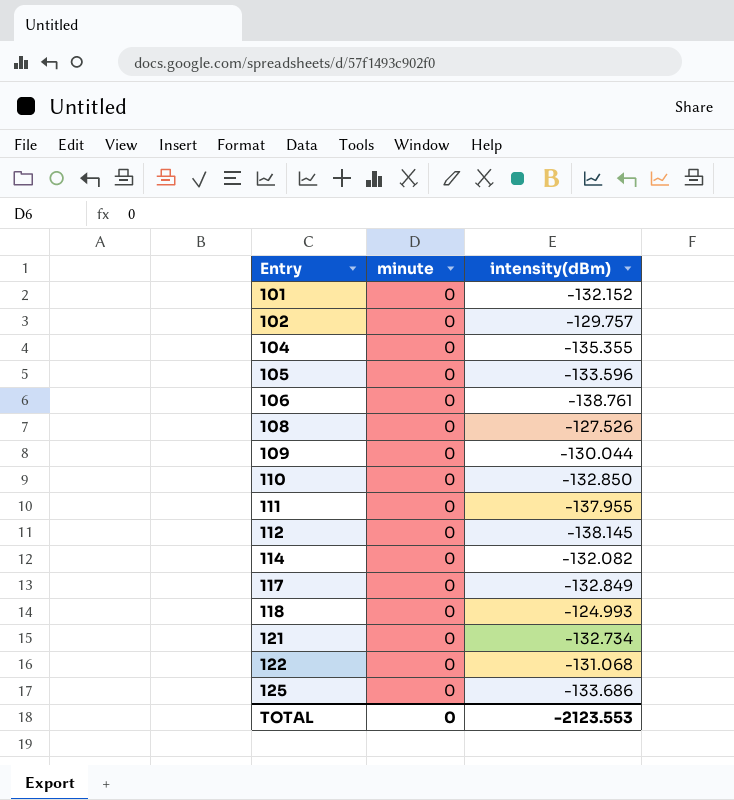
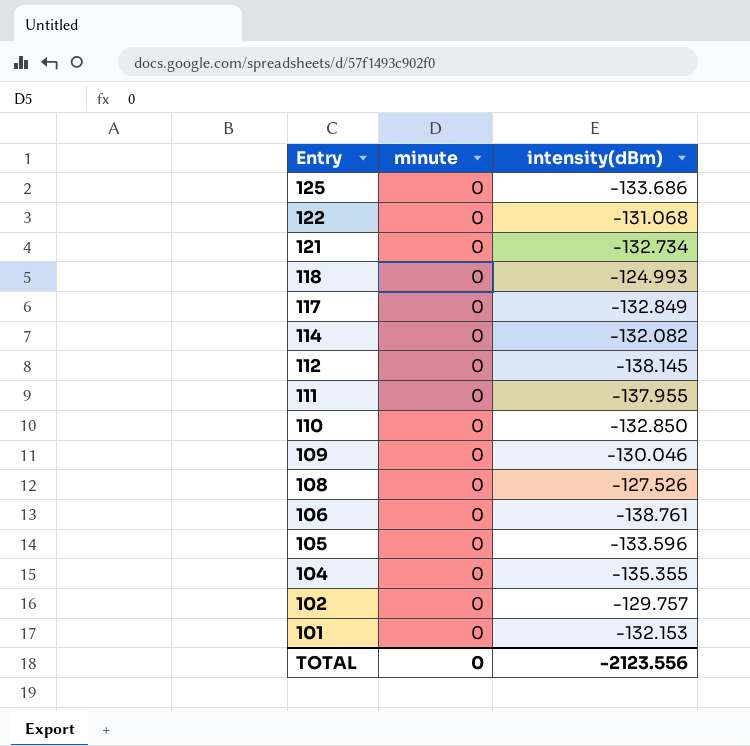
row order: Entry ascending -> Entry descending
109 | intensity(dBm): -130.044 -> -130.046
101 | intensity(dBm): -132.152 -> -132.153
TOTAL | intensity(dBm): -2123.553 -> -2123.556

